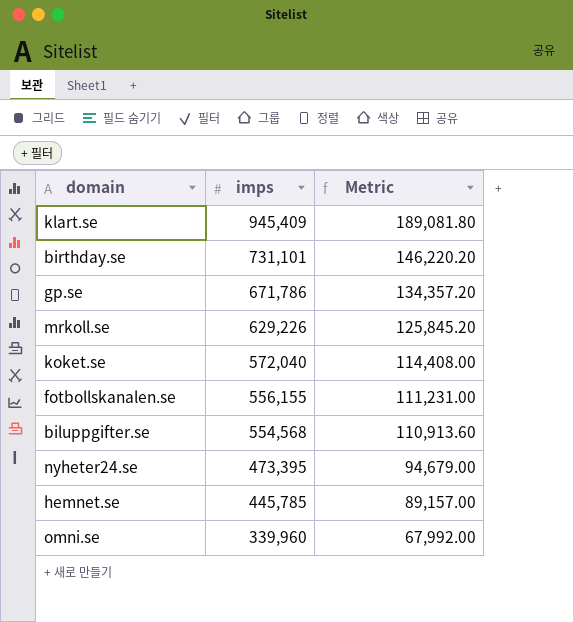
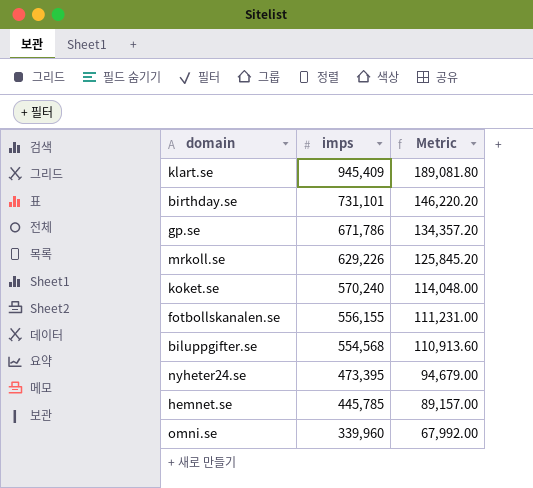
koket.se | imps: 572,040 -> 570,240
koket.se | Metric: 114,408.00 -> 114,048.00

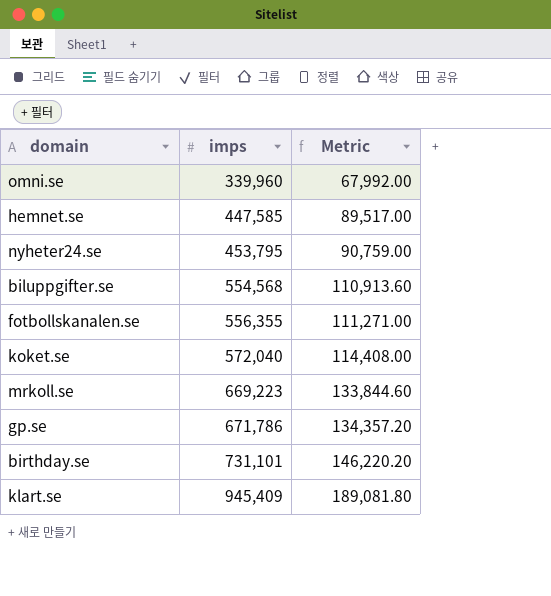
row order: imps descending -> imps ascending
hemnet.se | imps: 445,785 -> 447,585
hemnet.se | Metric: 89,157.00 -> 89,517.00
nyheter24.se | imps: 473,395 -> 453,795
nyheter24.se | Metric: 94,679.00 -> 90,759.00
fotbollskanalen.se | imps: 556,155 -> 556,355
fotbollskanalen.se | Metric: 111,231.00 -> 111,271.00
koket.se | imps: 570,240 -> 572,040
koket.se | Metric: 114,048.00 -> 114,408.00
mrkoll.se | imps: 629,226 -> 669,223
mrkoll.se | Metric: 125,845.20 -> 133,844.60

